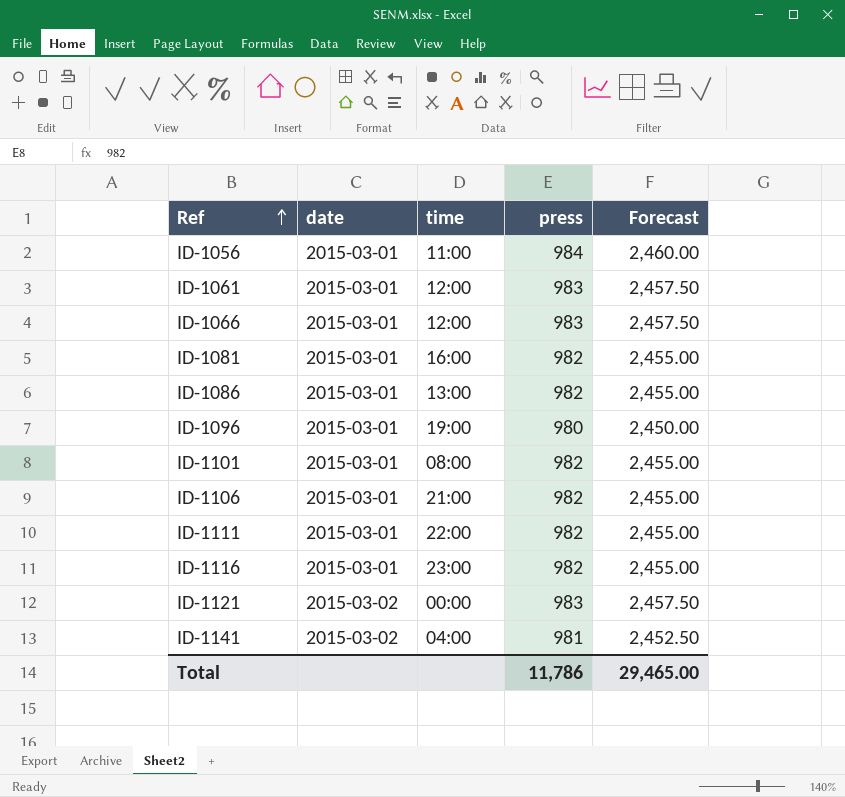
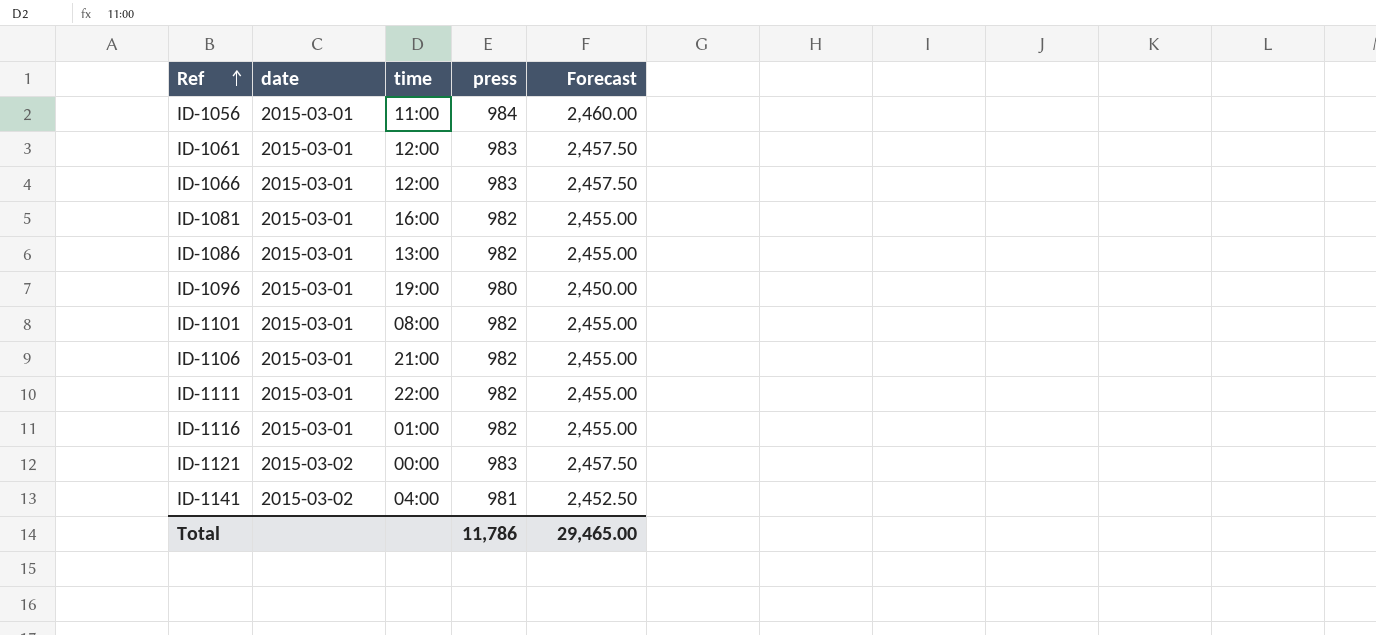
ID-1116 | time: 23:00 -> 01:00

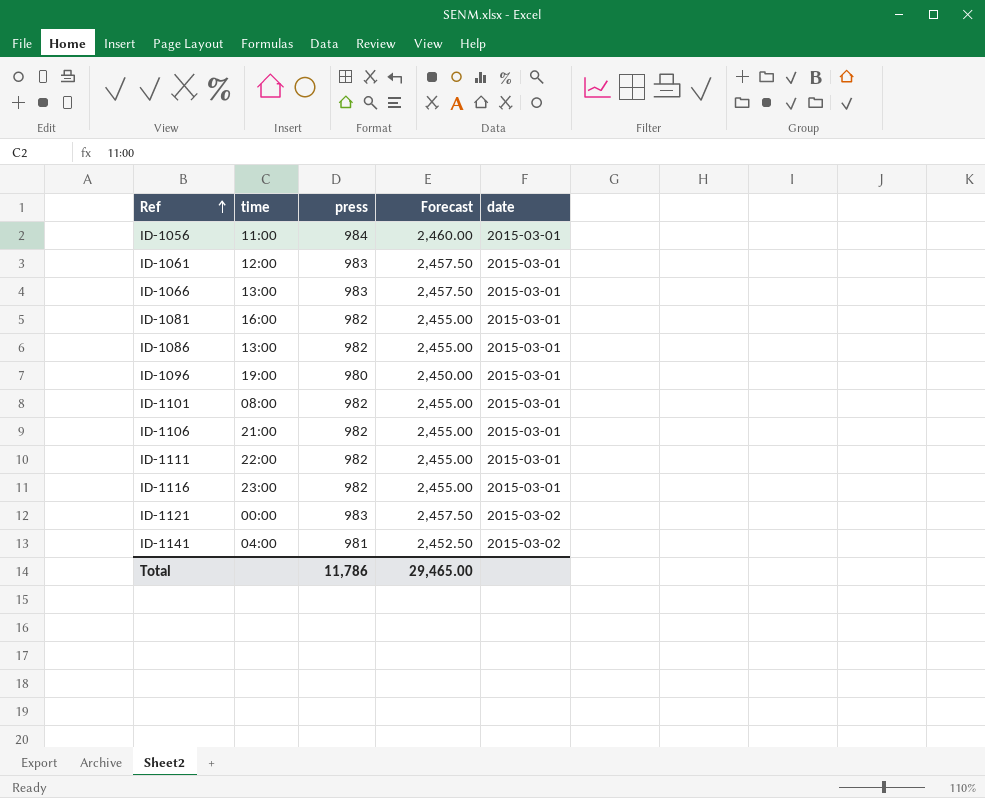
column date | position: 2 -> 5
ID-1066 | time: 12:00 -> 13:00
ID-1116 | time: 01:00 -> 23:00

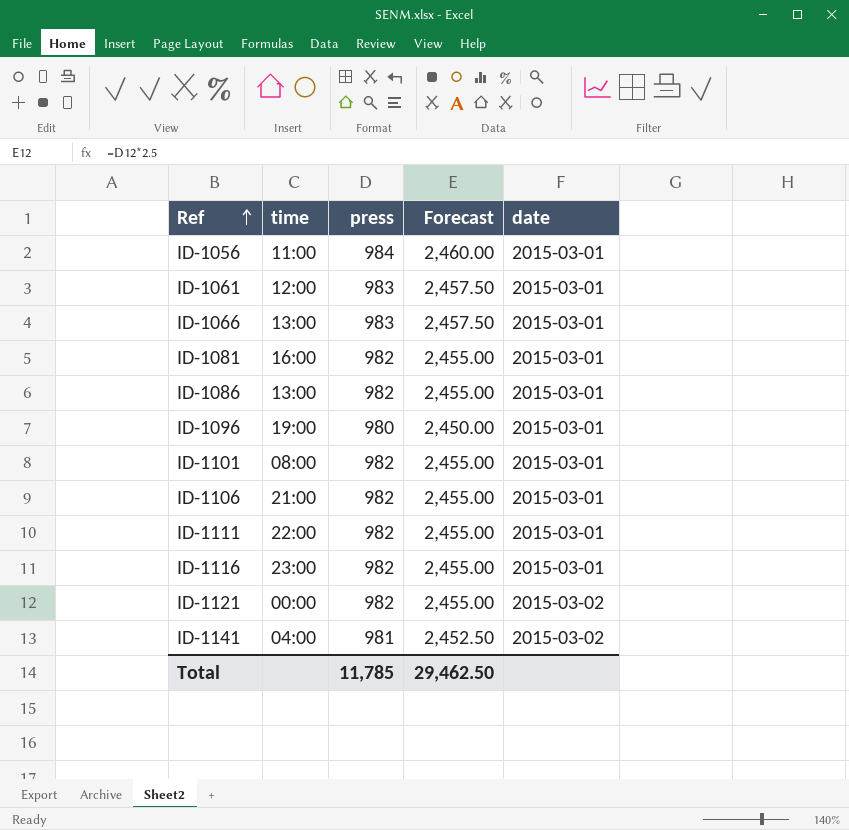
ID-1121 | press: 983 -> 982
ID-1121 | Forecast: 2,457.50 -> 2,455.00
Total | press: 11,786 -> 11,785
Total | Forecast: 29,465.00 -> 29,462.50

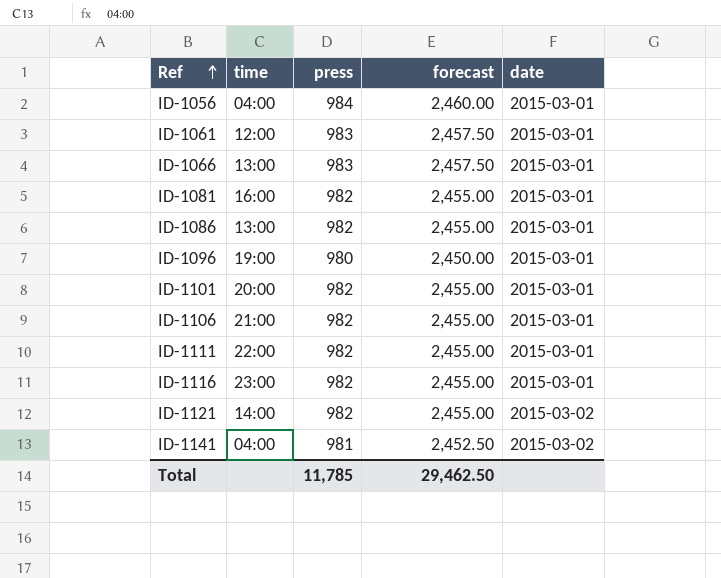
column name: Forecast -> forecast
ID-1056 | time: 11:00 -> 04:00
ID-1101 | time: 08:00 -> 20:00
ID-1121 | time: 00:00 -> 14:00

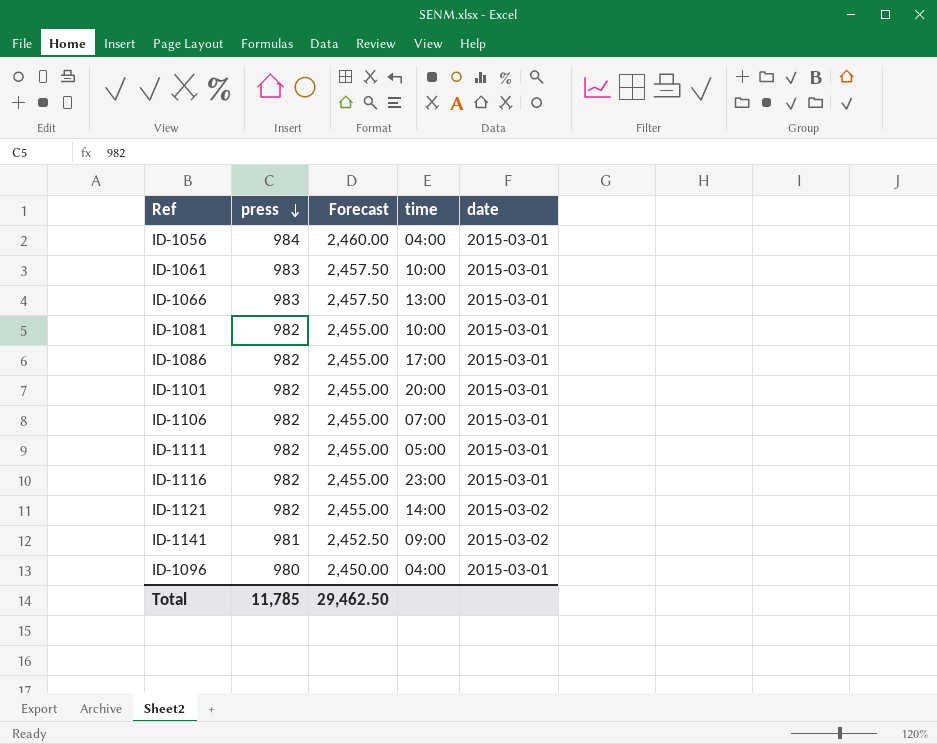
row order: Ref ascending -> press descending
column name: forecast -> Forecast
column time | position: 2 -> 4
ID-1061 | time: 12:00 -> 10:00
ID-1081 | time: 16:00 -> 10:00
ID-1086 | time: 13:00 -> 17:00
ID-1106 | time: 21:00 -> 07:00
ID-1111 | time: 22:00 -> 05:00
ID-1141 | time: 04:00 -> 09:00
ID-1096 | time: 19:00 -> 04:00

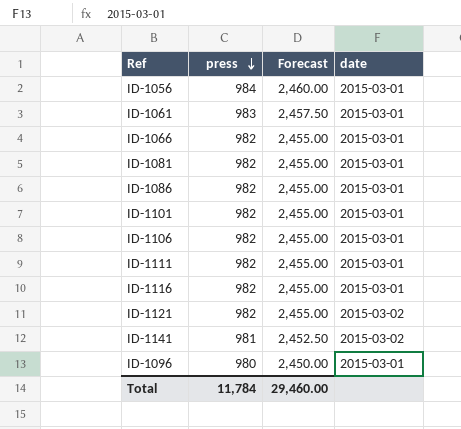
column time | position: 4 -> none
ID-1066 | press: 983 -> 982
ID-1066 | Forecast: 2,457.50 -> 2,455.00
Total | press: 11,785 -> 11,784
Total | Forecast: 29,462.50 -> 29,460.00

